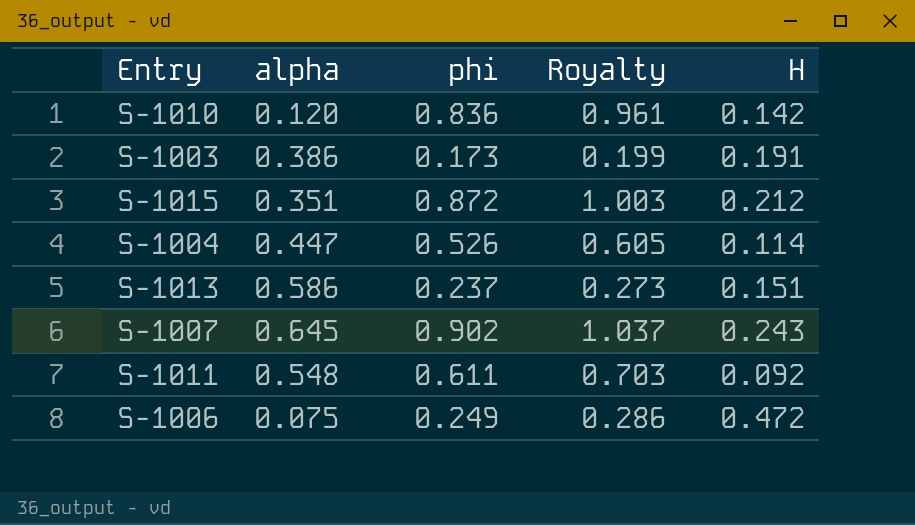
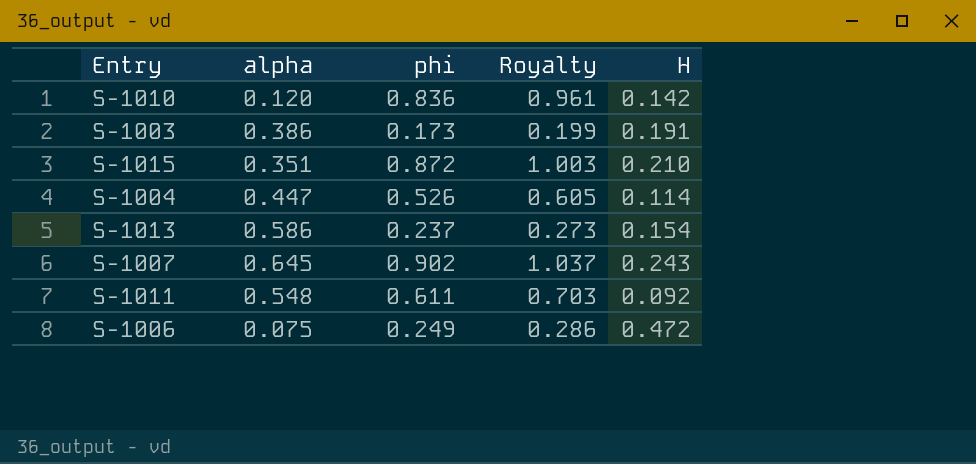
S-1015 | H: 0.212 -> 0.210
S-1013 | H: 0.151 -> 0.154

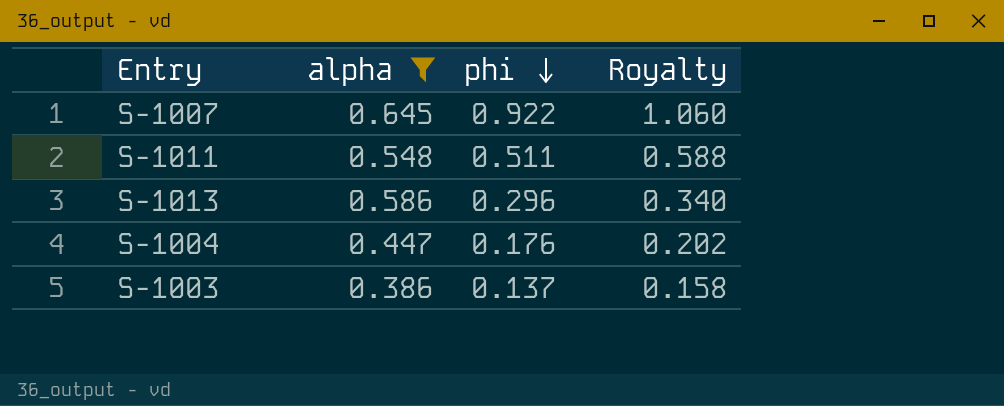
filter: none -> alpha >= 0.386
row order: none -> phi descending
column H | position: 5 -> none
S-1007 | phi: 0.902 -> 0.922
S-1007 | Royalty: 1.037 -> 1.060
S-1011 | phi: 0.611 -> 0.511
S-1011 | Royalty: 0.703 -> 0.588
S-1013 | phi: 0.237 -> 0.296
S-1013 | Royalty: 0.273 -> 0.340
S-1004 | phi: 0.526 -> 0.176
S-1004 | Royalty: 0.605 -> 0.202
S-1003 | phi: 0.173 -> 0.137
S-1003 | Royalty: 0.199 -> 0.158

